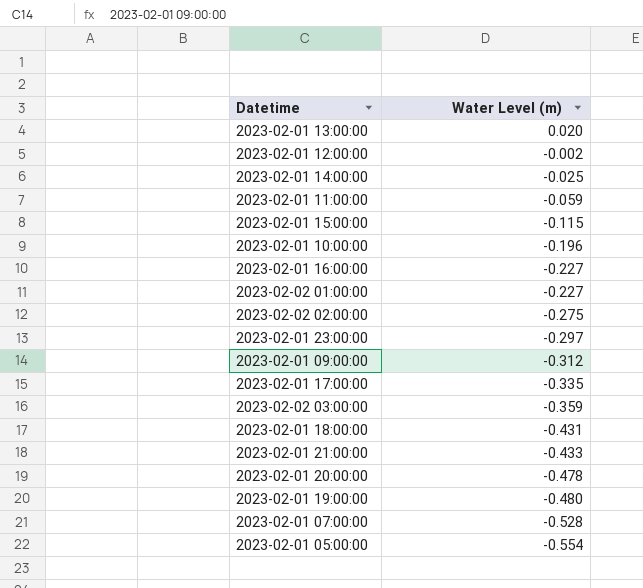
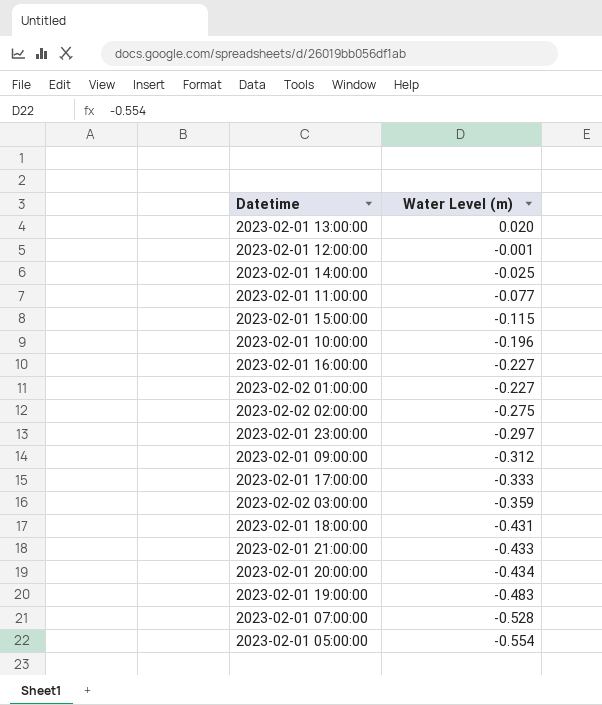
2023-02-01 12:00:00 | Water Level (m): -0.002 -> -0.001
2023-02-01 11:00:00 | Water Level (m): -0.059 -> -0.077
2023-02-01 17:00:00 | Water Level (m): -0.335 -> -0.333
2023-02-01 20:00:00 | Water Level (m): -0.478 -> -0.434
2023-02-01 19:00:00 | Water Level (m): -0.480 -> -0.483

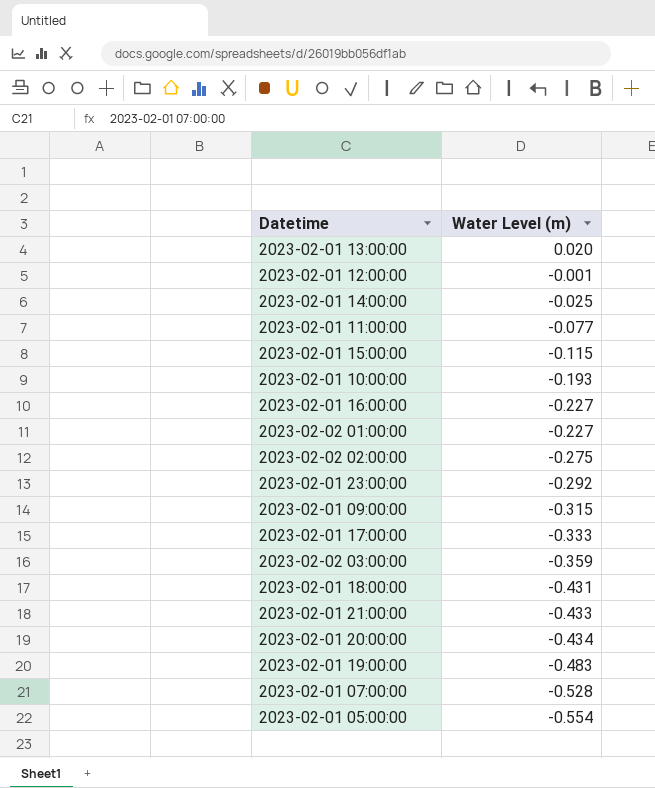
2023-02-01 10:00:00 | Water Level (m): -0.196 -> -0.193
2023-02-01 23:00:00 | Water Level (m): -0.297 -> -0.292
2023-02-01 09:00:00 | Water Level (m): -0.312 -> -0.315

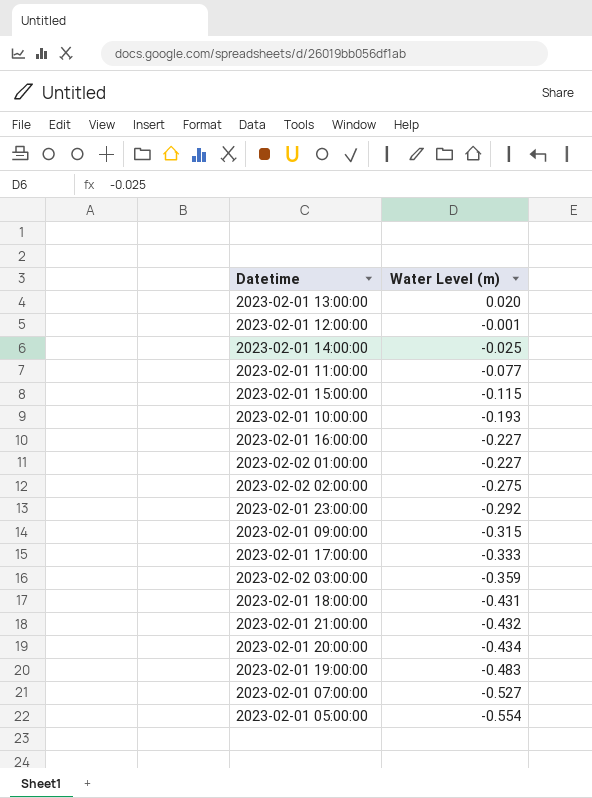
2023-02-01 21:00:00 | Water Level (m): -0.433 -> -0.432
2023-02-01 07:00:00 | Water Level (m): -0.528 -> -0.527

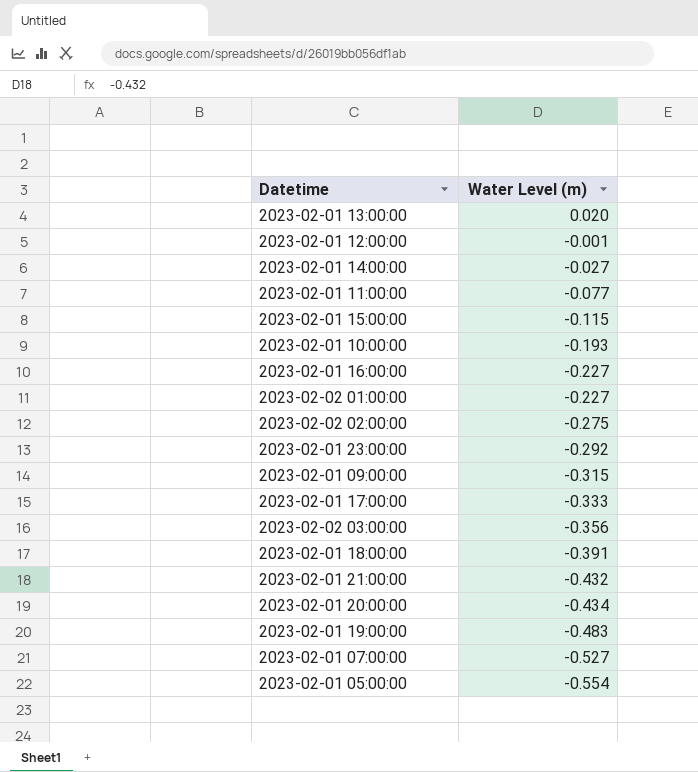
2023-02-01 14:00:00 | Water Level (m): -0.025 -> -0.027
2023-02-02 03:00:00 | Water Level (m): -0.359 -> -0.356
2023-02-01 18:00:00 | Water Level (m): -0.431 -> -0.391

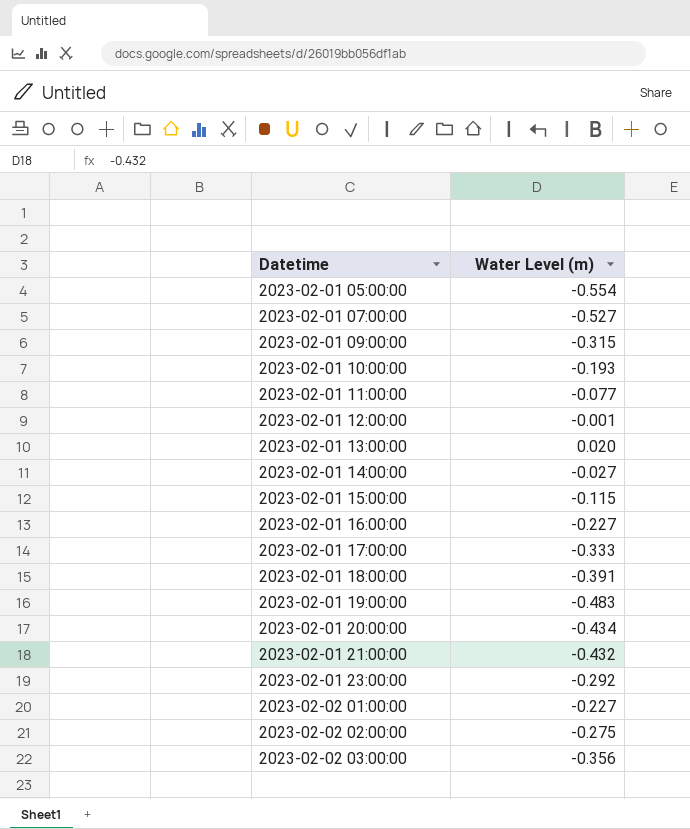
row order: Water Level (m) descending -> Datetime ascending

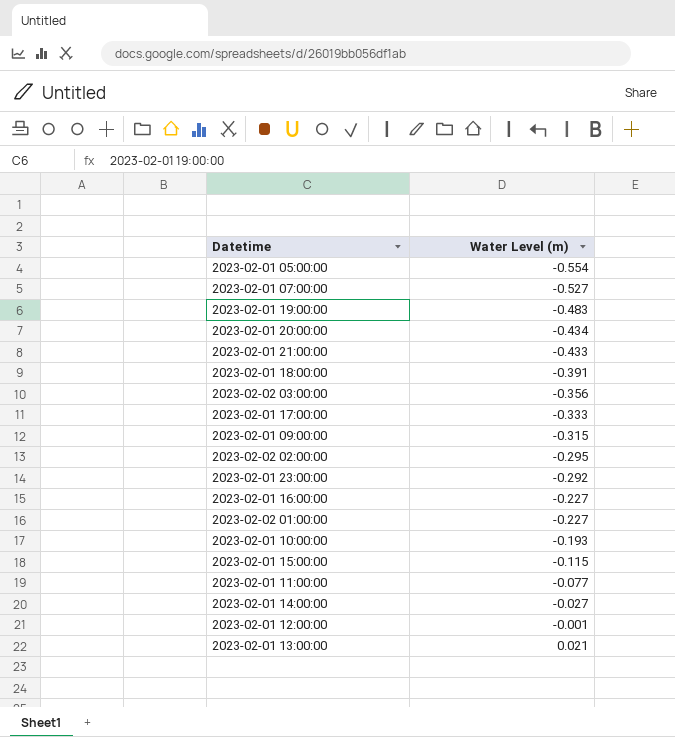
row order: Datetime ascending -> Water Level (m) ascending
2023-02-01 21:00:00 | Water Level (m): -0.432 -> -0.433
2023-02-02 02:00:00 | Water Level (m): -0.275 -> -0.295
2023-02-01 13:00:00 | Water Level (m): 0.020 -> 0.021

